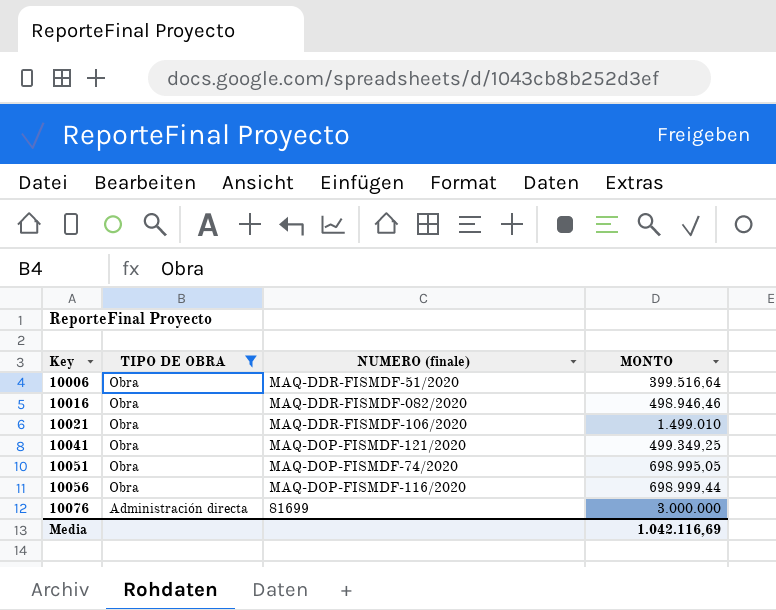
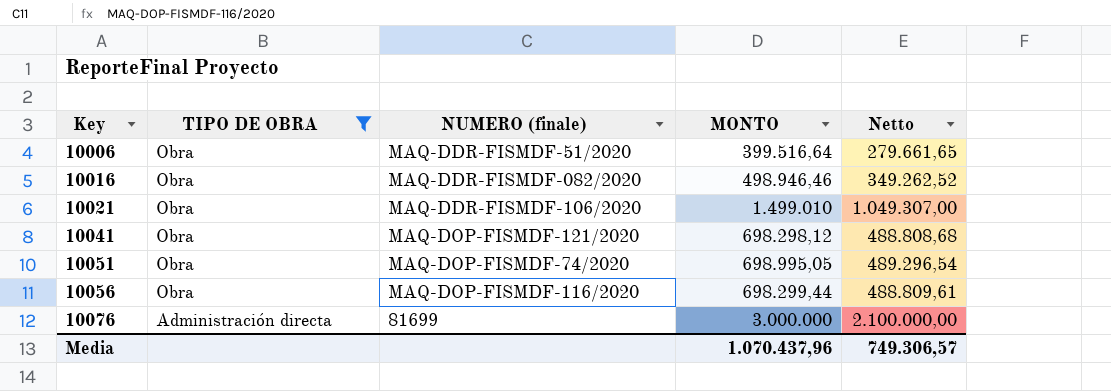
column Netto | formula: none -> [MONTO] * 0,7
10041 | MONTO: 499.349,25 -> 698.298,12
10056 | MONTO: 698.999,44 -> 698.299,44
Media | MONTO: 1.042.116,69 -> 1.070.437,96

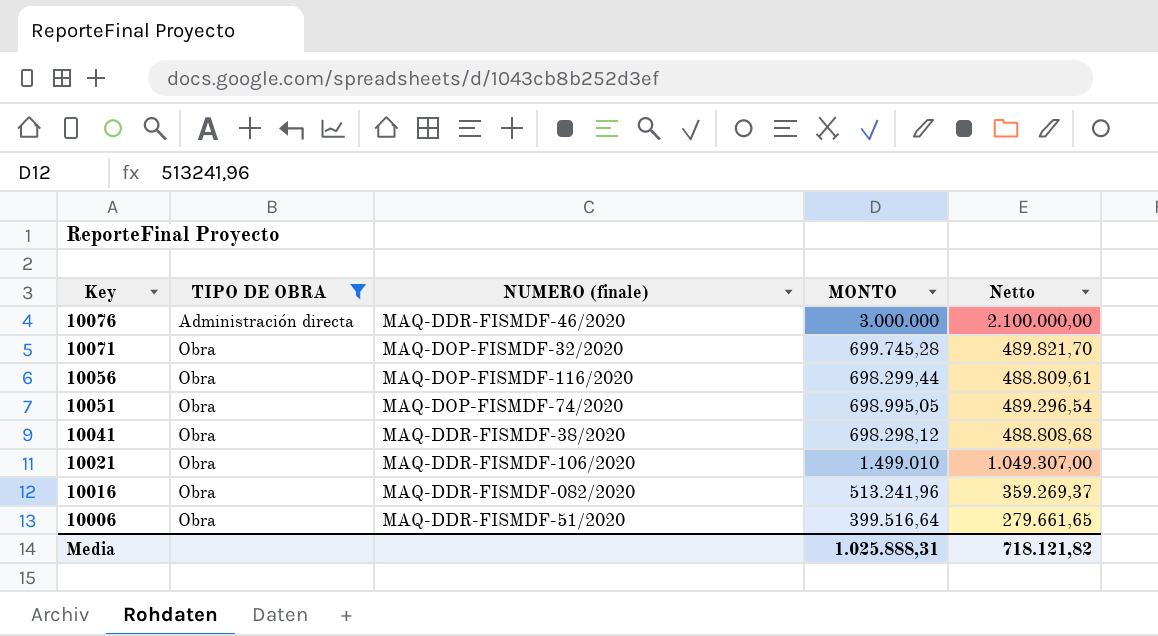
row order: Key ascending -> Key descending
10076 | NUMERO (finale): 81699 -> MAQ-DDR-FISMDF-46/2020
row 10071: none -> Obra | MAQ-DOP-FISMDF-32/2020 | 699.745,28 | 489.821,70
10041 | NUMERO (finale): MAQ-DOP-FISMDF-121/2020 -> MAQ-DDR-FISMDF-38/2020
10016 | MONTO: 498.946,46 -> 513.241,96
10016 | Netto: 349.262,52 -> 359.269,37
Media | MONTO: 1.070.437,96 -> 1.025.888,31
Media | Netto: 749.306,57 -> 718.121,82

